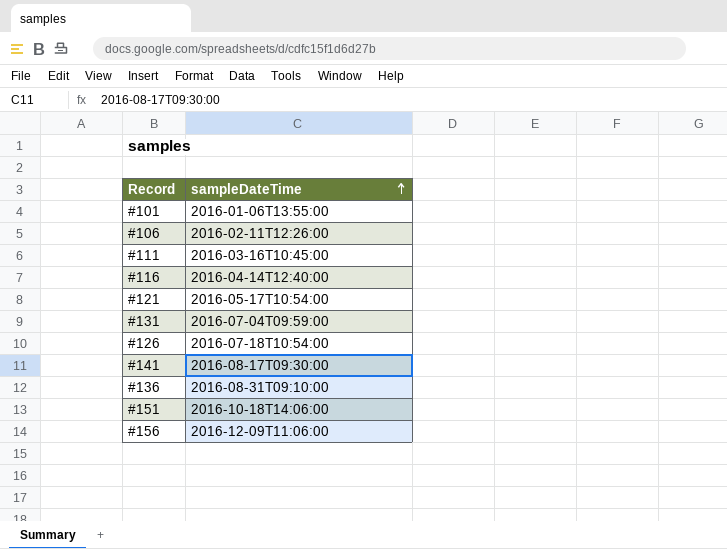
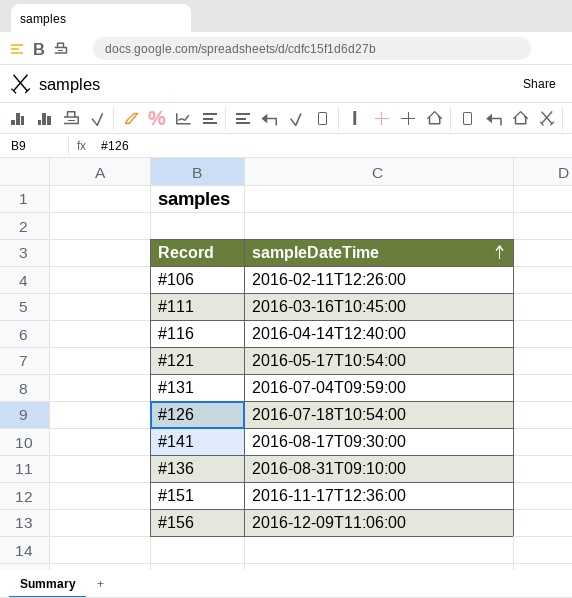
row #101: 2016-01-06T13:55:00 -> none
#151 | sampleDateTime: 2016-10-18T14:06:00 -> 2016-11-17T12:36:00

